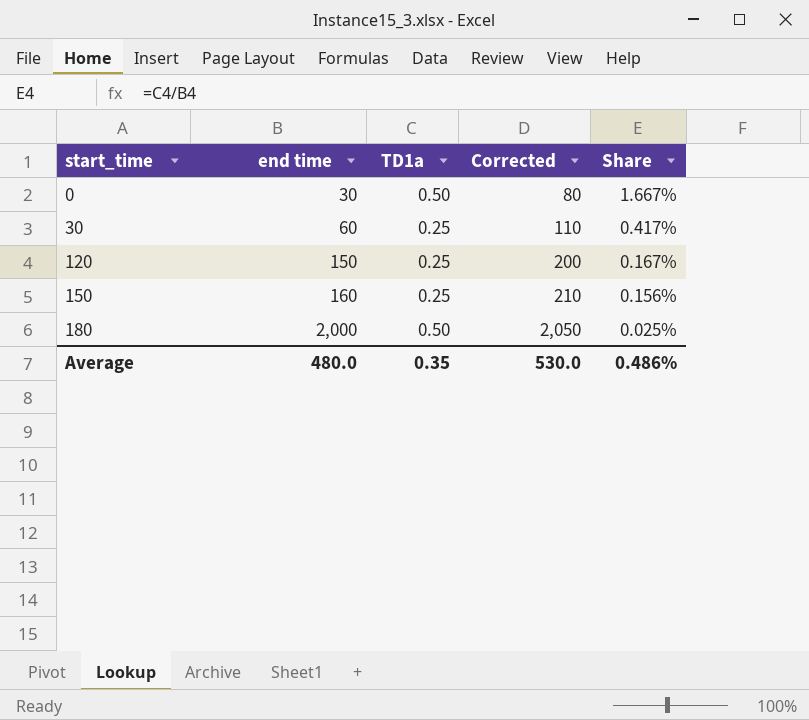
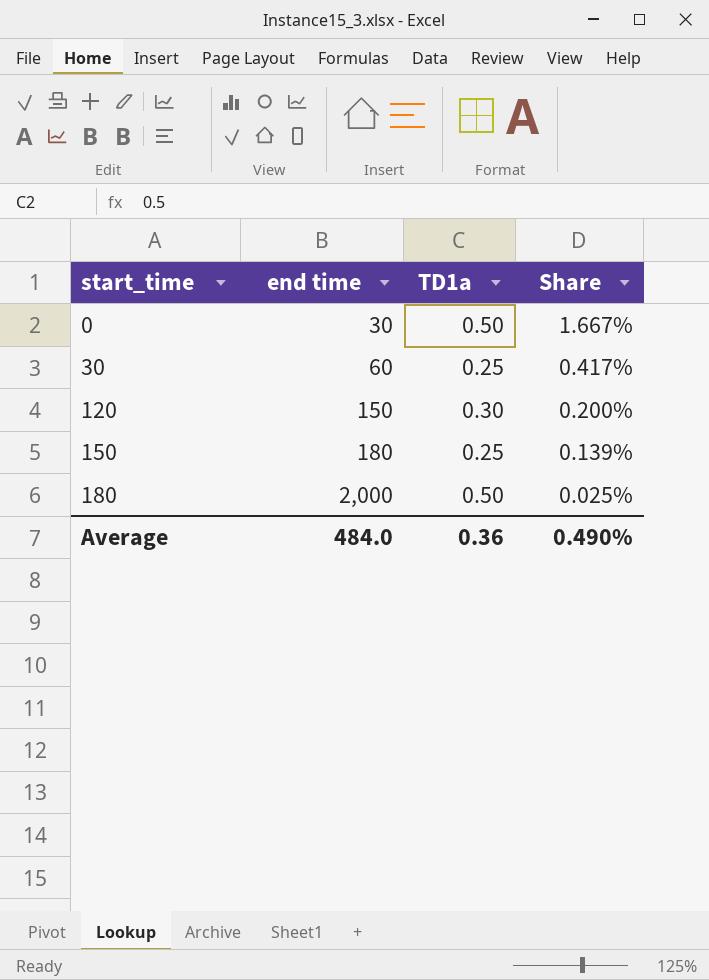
column Corrected | formula: [end time] + 50 -> none
120 | TD1a: 0.25 -> 0.30
120 | Share: 0.167% -> 0.200%
150 | end time: 160 -> 180
150 | Share: 0.156% -> 0.139%
Average | end time: 480.0 -> 484.0
Average | TD1a: 0.35 -> 0.36
Average | Share: 0.486% -> 0.490%

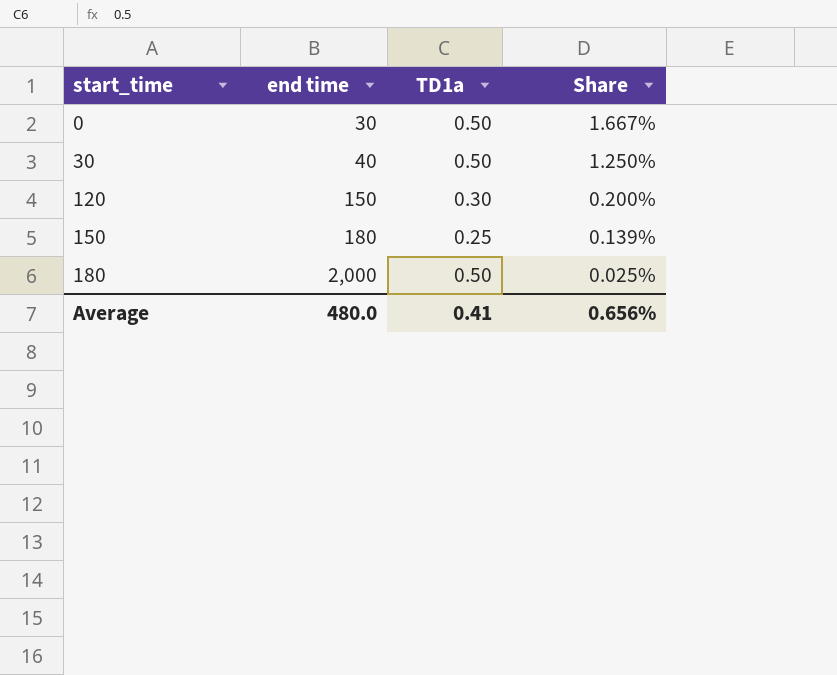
30 | end time: 60 -> 40
30 | TD1a: 0.25 -> 0.50
30 | Share: 0.417% -> 1.250%
Average | end time: 484.0 -> 480.0
Average | TD1a: 0.36 -> 0.41
Average | Share: 0.490% -> 0.656%

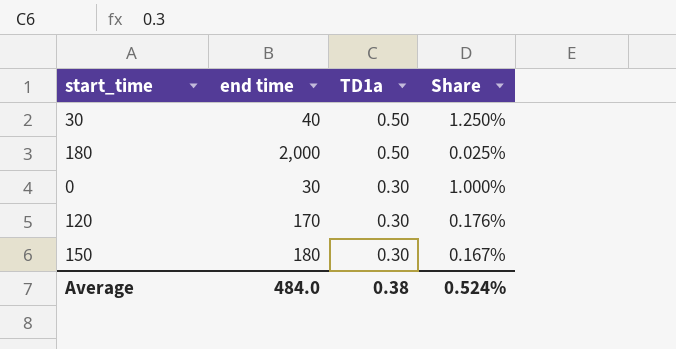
row order: start_time ascending -> TD1a descending
0 | TD1a: 0.50 -> 0.30
0 | Share: 1.667% -> 1.000%
120 | end time: 150 -> 170
120 | Share: 0.200% -> 0.176%
150 | TD1a: 0.25 -> 0.30
150 | Share: 0.139% -> 0.167%
Average | end time: 480.0 -> 484.0
Average | TD1a: 0.41 -> 0.38
Average | Share: 0.656% -> 0.524%

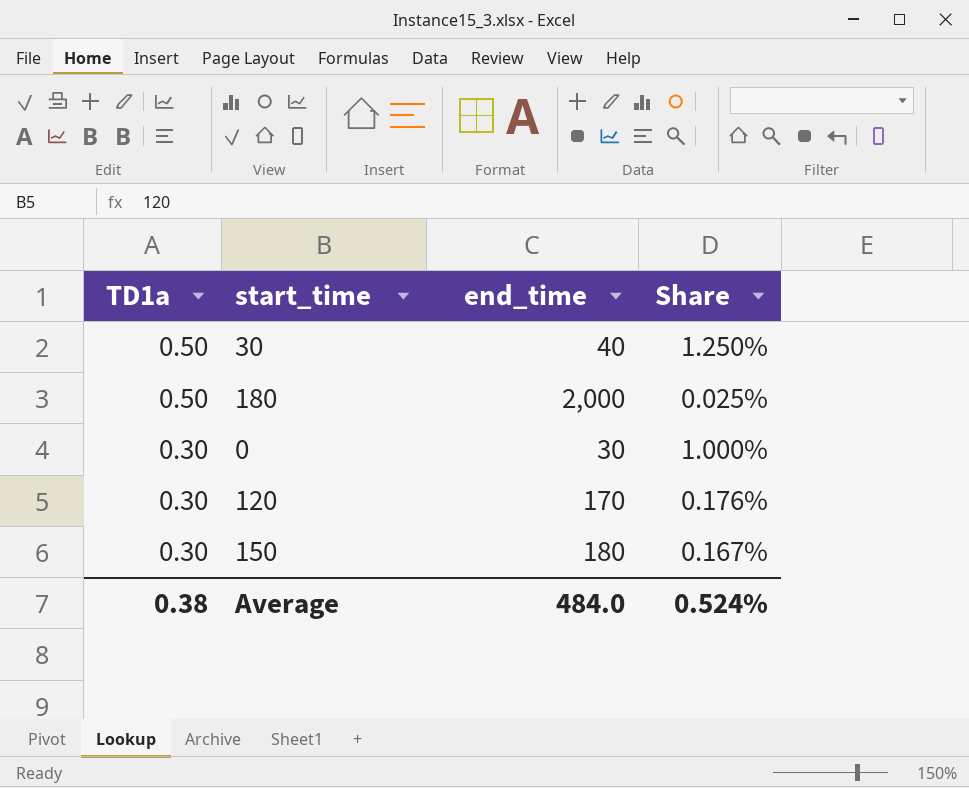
column TD1a | position: 3 -> 1
column name: end time -> end_time

